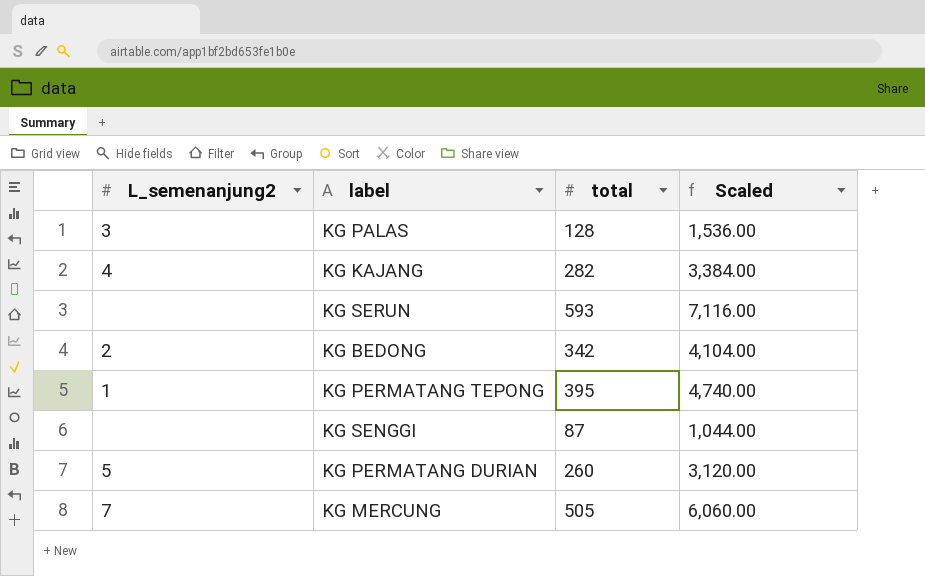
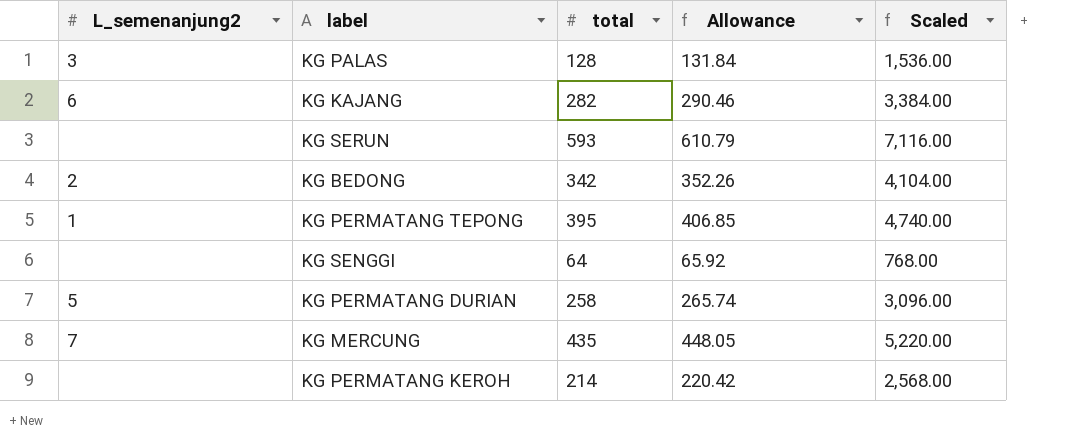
column Allowance | formula: none -> [total] * 1.03
KG KAJANG | L_semenanjung2: 4 -> 6
KG SENGGI | total: 87 -> 64
KG SENGGI | Scaled: 1,044.00 -> 768.00
KG PERMATANG DURIAN | total: 260 -> 258
KG PERMATANG DURIAN | Scaled: 3,120.00 -> 3,096.00
KG MERCUNG | total: 505 -> 435
KG MERCUNG | Scaled: 6,060.00 -> 5,220.00
row KG PERMATANG KEROH: none -> none | 214 | 220.42 | 2,568.00

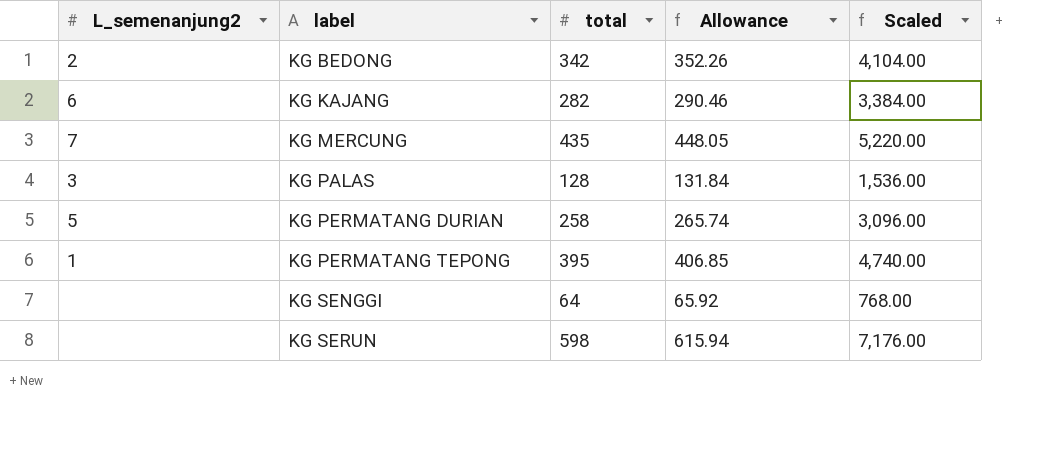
row order: none -> label ascending
row KG PERMATANG KEROH: none | 214 | 220.42 | 2,568.00 -> none
KG SERUN | total: 593 -> 598
KG SERUN | Allowance: 610.79 -> 615.94
KG SERUN | Scaled: 7,116.00 -> 7,176.00

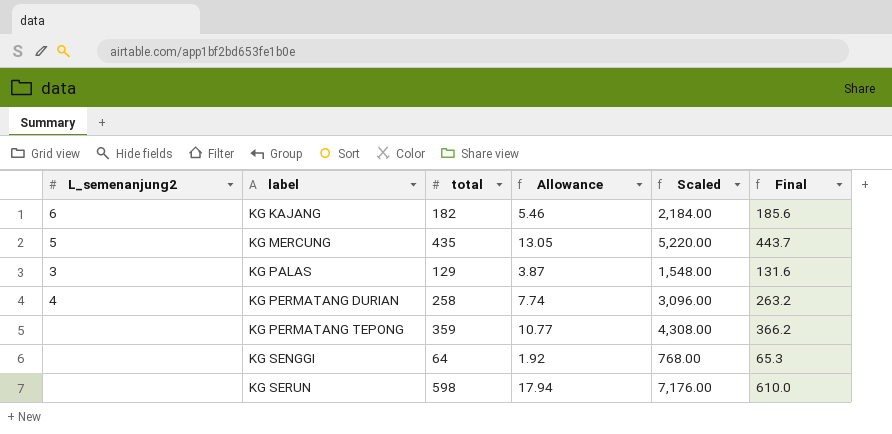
column Allowance | formula: [total] * 1.03 -> [total] * 0.03
column Final | formula: none -> [total] * 1.02
row KG BEDONG: 2 | 342 | 352.26 | 4,104.00 -> none
KG KAJANG | total: 282 -> 182
KG KAJANG | Scaled: 3,384.00 -> 2,184.00
KG MERCUNG | L_semenanjung2: 7 -> 5
KG PALAS | total: 128 -> 129
KG PALAS | Scaled: 1,536.00 -> 1,548.00
KG PERMATANG DURIAN | L_semenanjung2: 5 -> 4
KG PERMATANG TEPONG | L_semenanjung2: 1 -> none
KG PERMATANG TEPONG | total: 395 -> 359
KG PERMATANG TEPONG | Scaled: 4,740.00 -> 4,308.00

